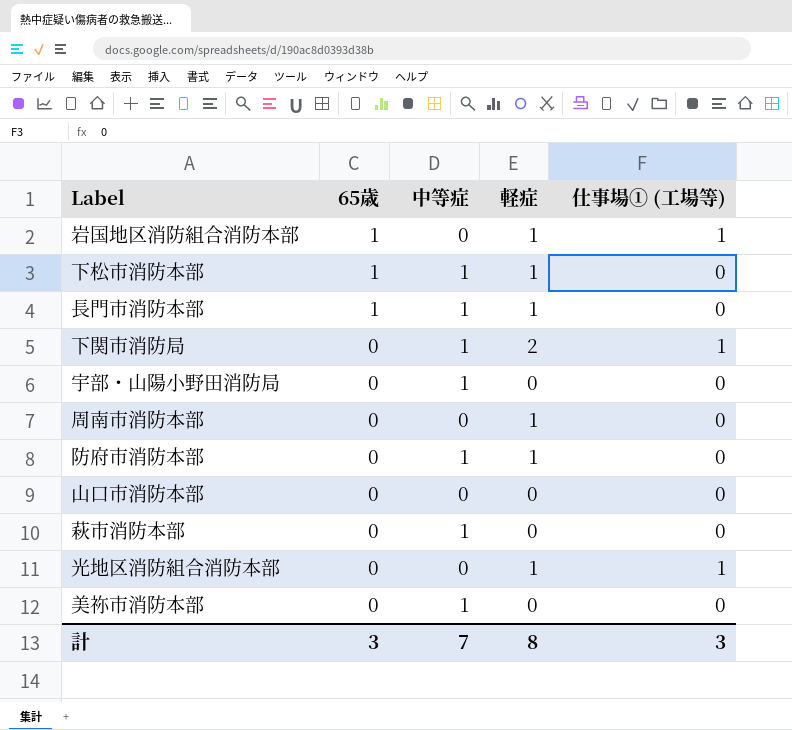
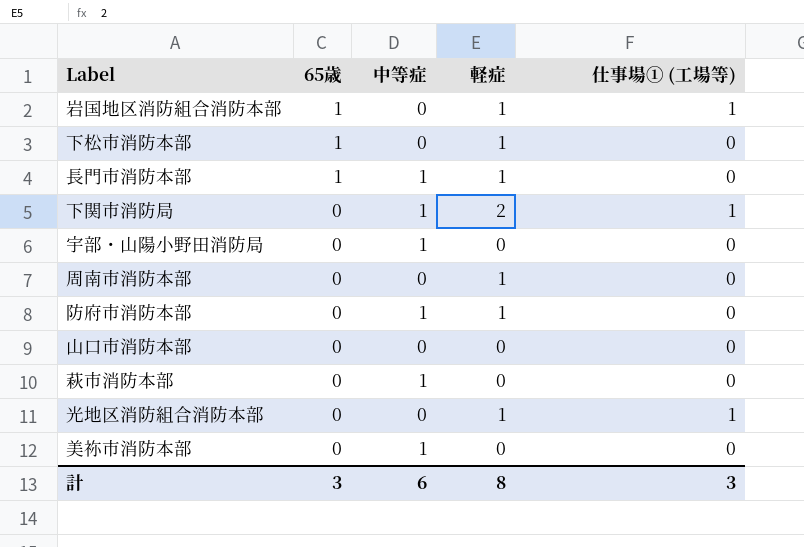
下松市消防本部 | 中等症: 1 -> 0
計 | 中等症: 7 -> 6

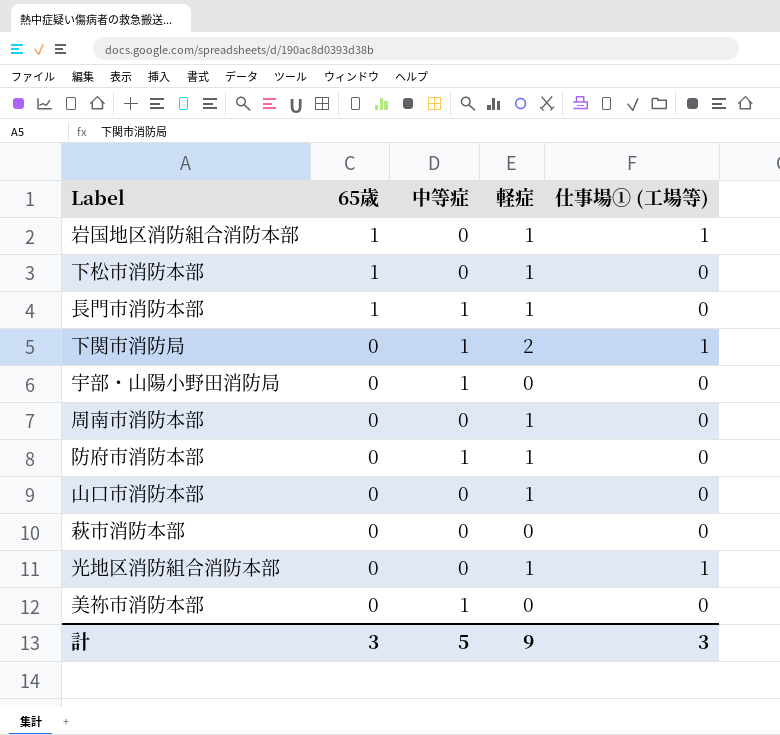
山口市消防本部 | 軽症: 0 -> 1
萩市消防本部 | 中等症: 1 -> 0
計 | 中等症: 6 -> 5
計 | 軽症: 8 -> 9

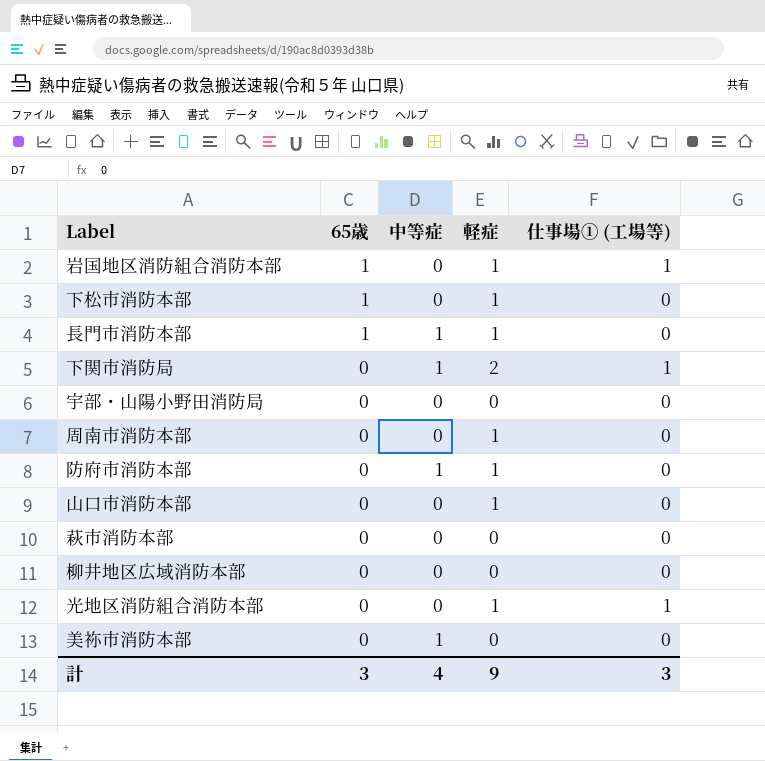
宇部・山陽小野田消防局 | 中等症: 1 -> 0
row 柳井地区広域消防本部: none -> 0 | 0 | 0 | 0
計 | 中等症: 5 -> 4

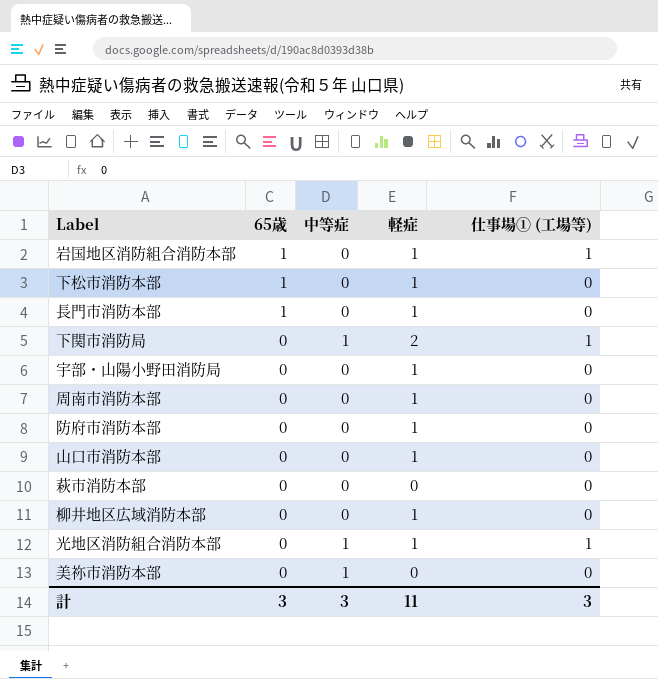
長門市消防本部 | 中等症: 1 -> 0
宇部・山陽小野田消防局 | 軽症: 0 -> 1
防府市消防本部 | 中等症: 1 -> 0
柳井地区広域消防本部 | 軽症: 0 -> 1
光地区消防組合消防本部 | 中等症: 0 -> 1
計 | 中等症: 4 -> 3
計 | 軽症: 9 -> 11

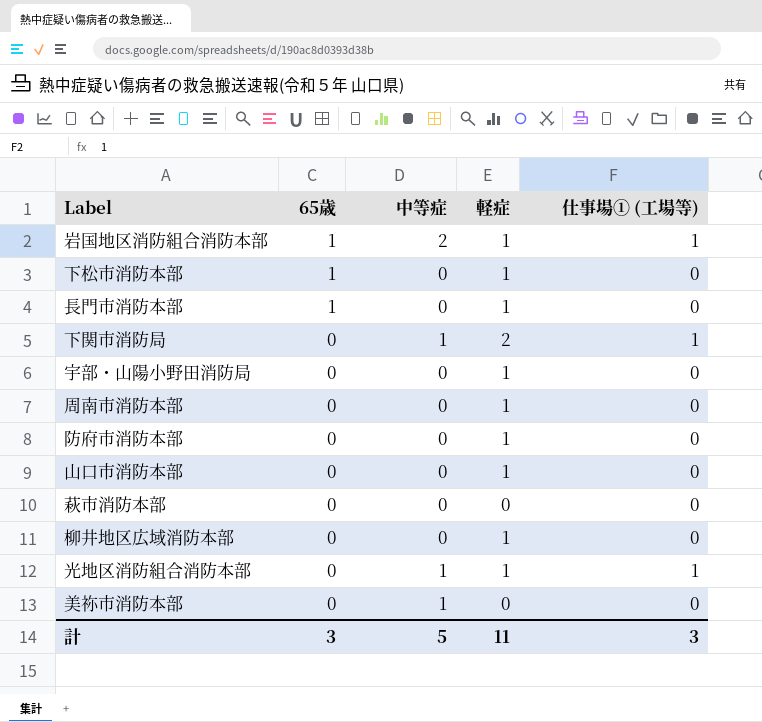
岩国地区消防組合消防本部 | 中等症: 0 -> 2
計 | 中等症: 3 -> 5

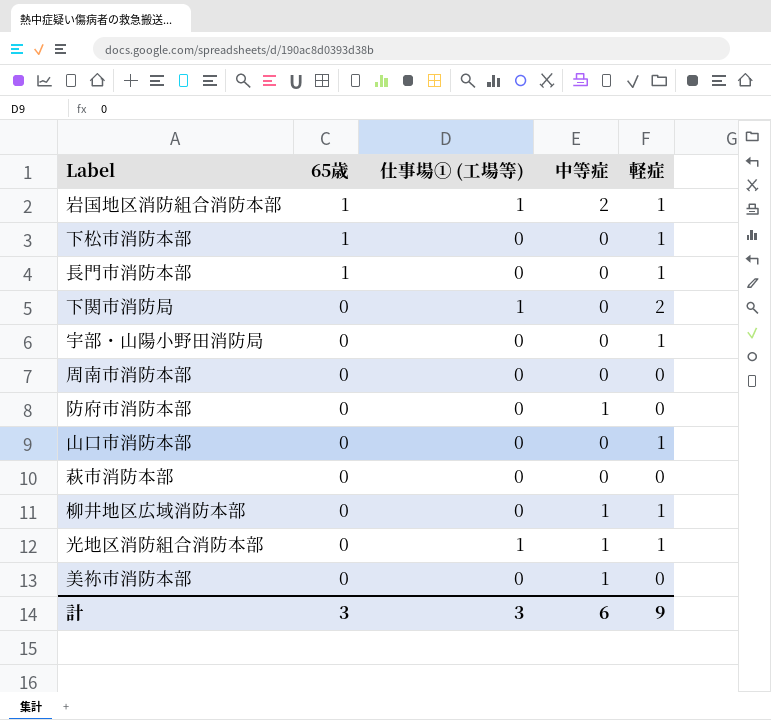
column 仕事場① (工場等) | position: 5 -> 3
下関市消防局 | 中等症: 1 -> 0
周南市消防本部 | 軽症: 1 -> 0
防府市消防本部 | 中等症: 0 -> 1
防府市消防本部 | 軽症: 1 -> 0
柳井地区広域消防本部 | 中等症: 0 -> 1
計 | 中等症: 5 -> 6
計 | 軽症: 11 -> 9

